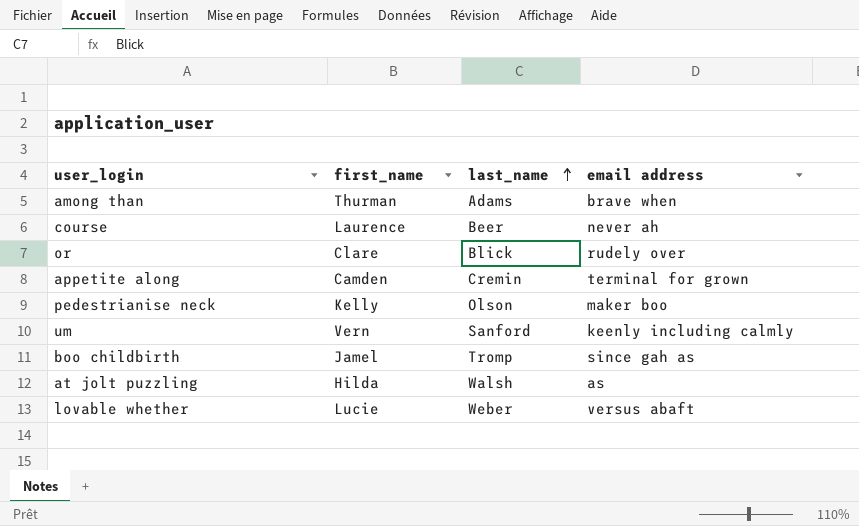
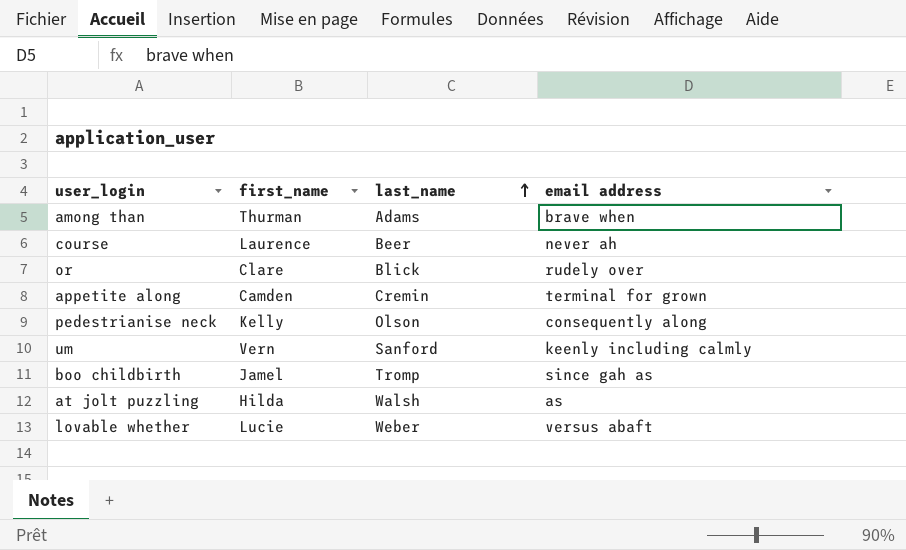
pedestrianise neck | email address: maker boo -> consequently along

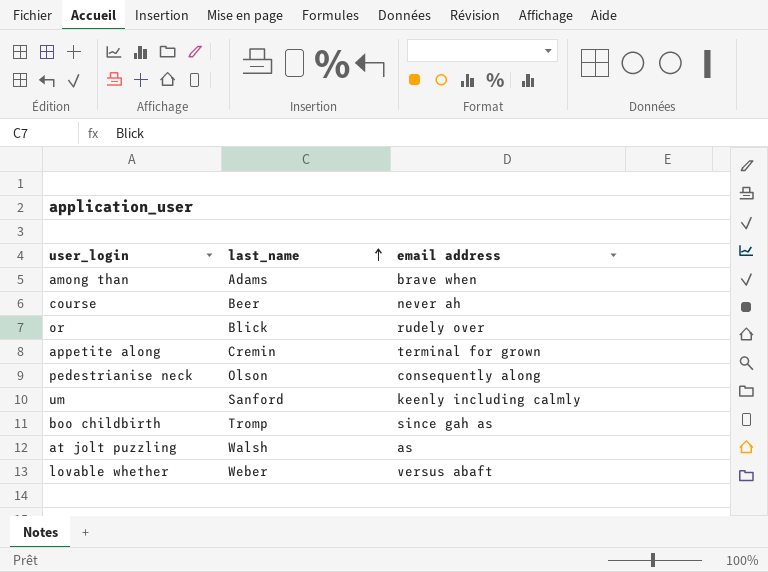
column first_name | position: 2 -> none

